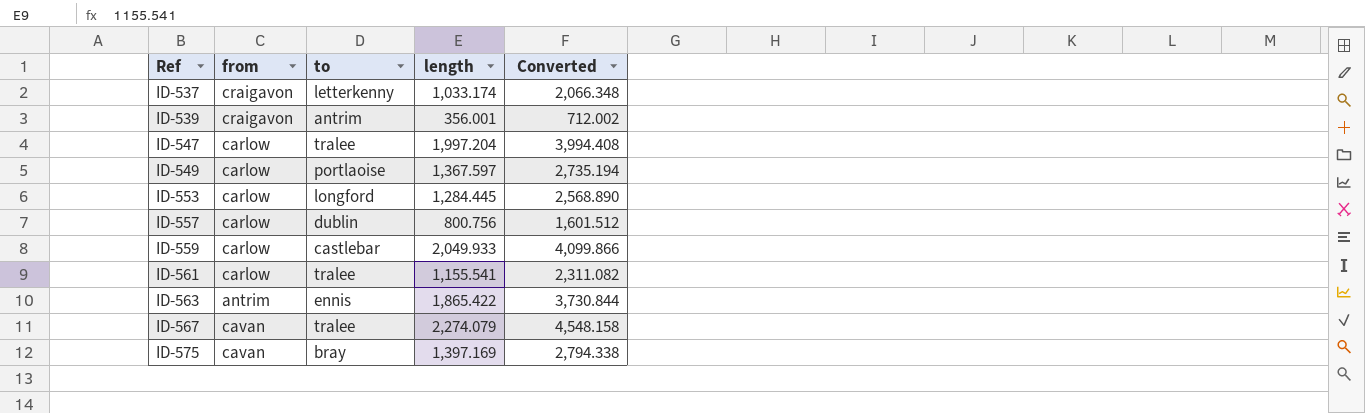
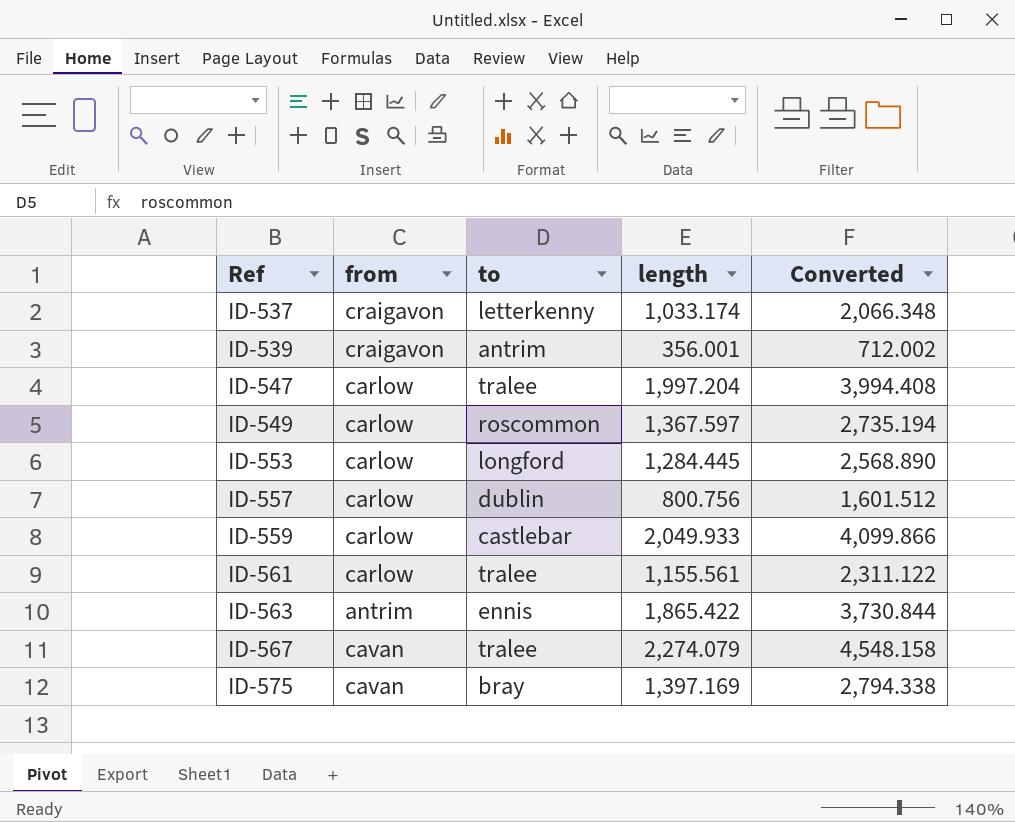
ID-549 | to: portlaoise -> roscommon
ID-561 | length: 1,155.541 -> 1,155.561
ID-561 | Converted: 2,311.082 -> 2,311.122

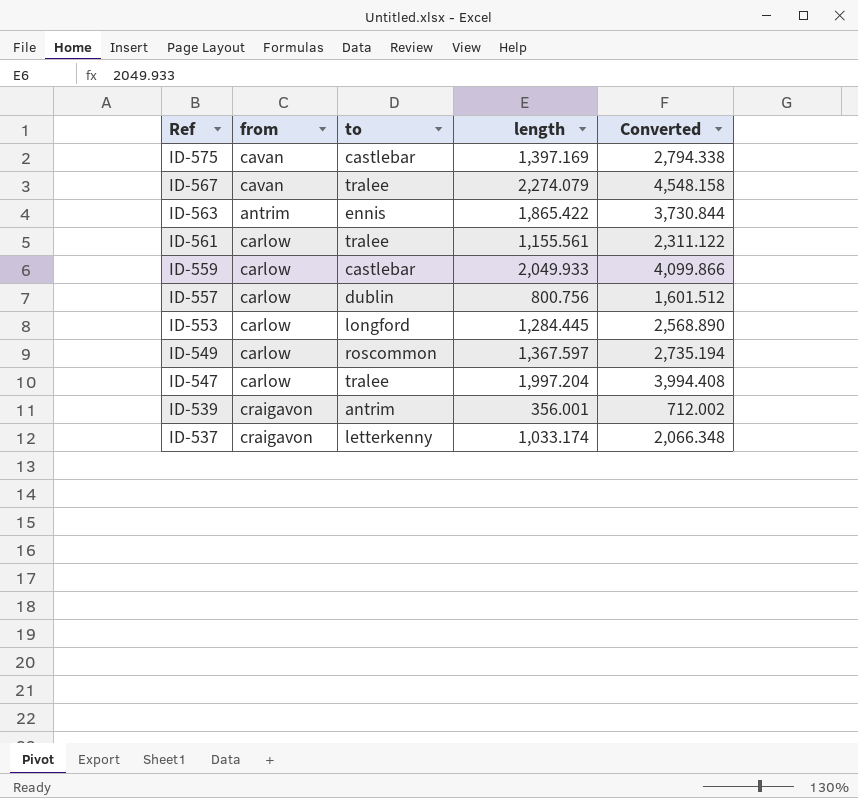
row order: Ref ascending -> Ref descending
ID-575 | to: bray -> castlebar

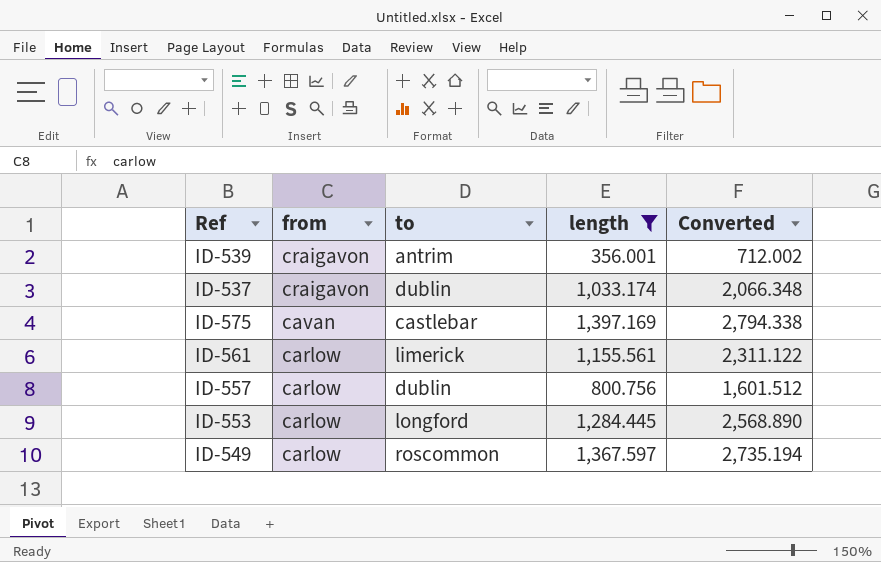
filter: none -> length <= 1,397.169
row order: Ref descending -> from descending
ID-537 | to: letterkenny -> dublin
ID-561 | to: tralee -> limerick

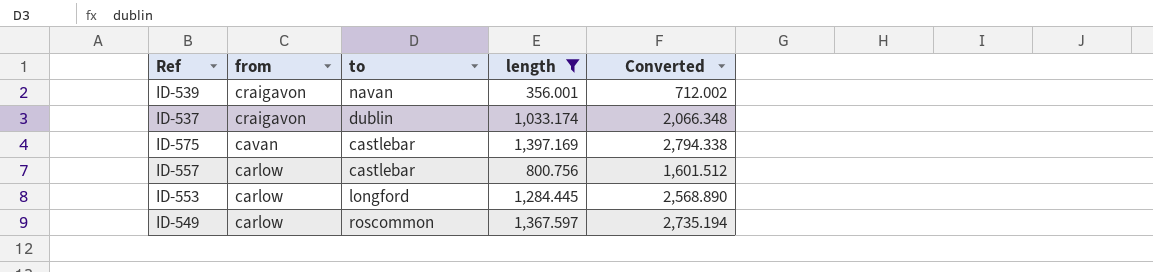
row ID-561: carlow | limerick | 1,155.561 | 2,311.122 -> none
ID-539 | to: antrim -> navan
ID-557 | to: dublin -> castlebar

